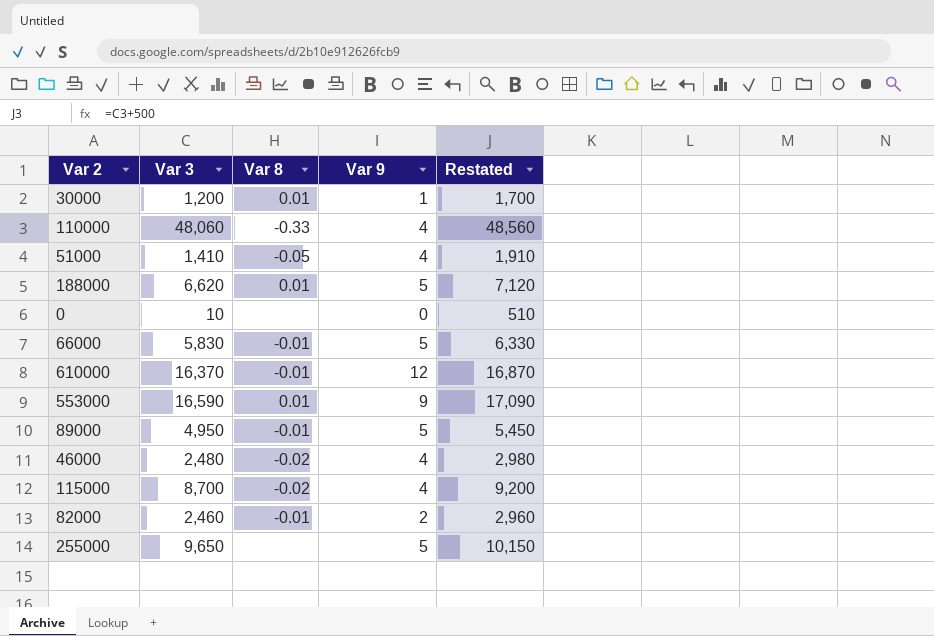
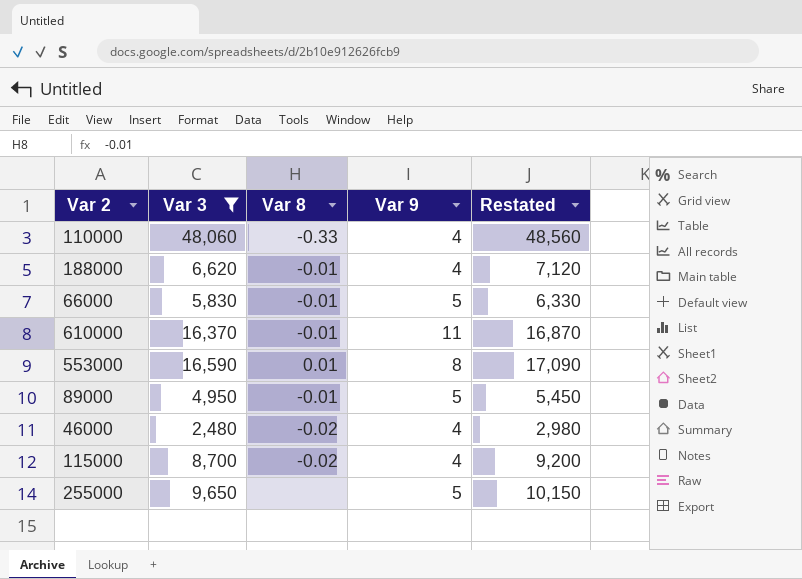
filter: none -> Var 3 >= 2,480
188000 | Var 8: 0.01 -> -0.01
188000 | Var 9: 5 -> 4
610000 | Var 9: 12 -> 11
553000 | Var 9: 9 -> 8

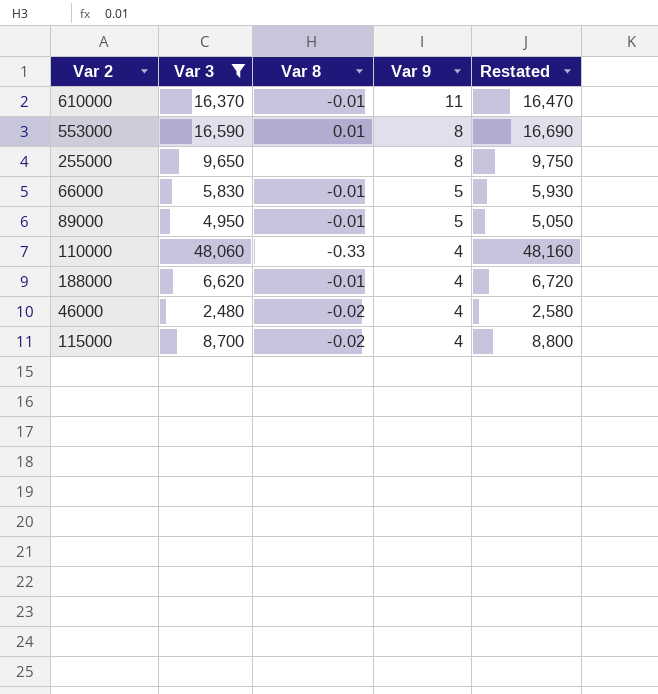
row order: none -> Var 9 descending
column Restated | formula: [Var 3] + 500 -> [Var 3] + 100
255000 | Var 9: 5 -> 8

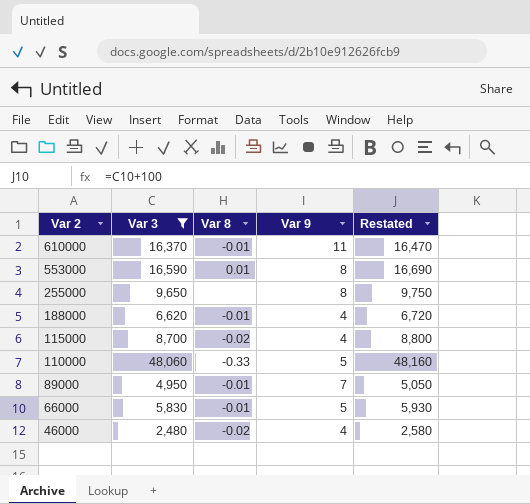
row order: Var 9 descending -> Var 2 descending
110000 | Var 9: 4 -> 5
89000 | Var 9: 5 -> 7

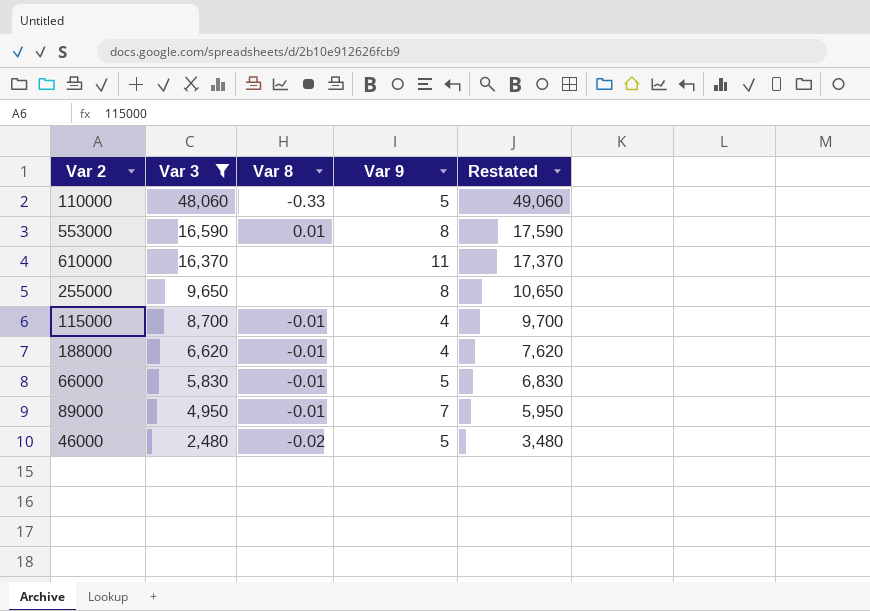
row order: Var 2 descending -> Var 3 descending
column Restated | formula: [Var 3] + 100 -> [Var 3] + 1000
610000 | Var 8: -0.01 -> none
115000 | Var 8: -0.02 -> -0.01
46000 | Var 9: 4 -> 5

